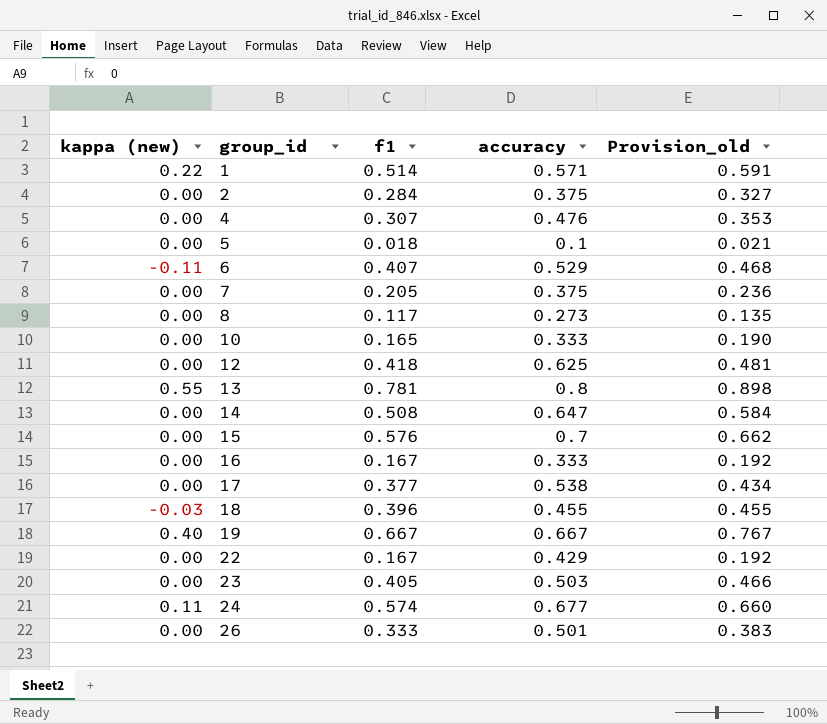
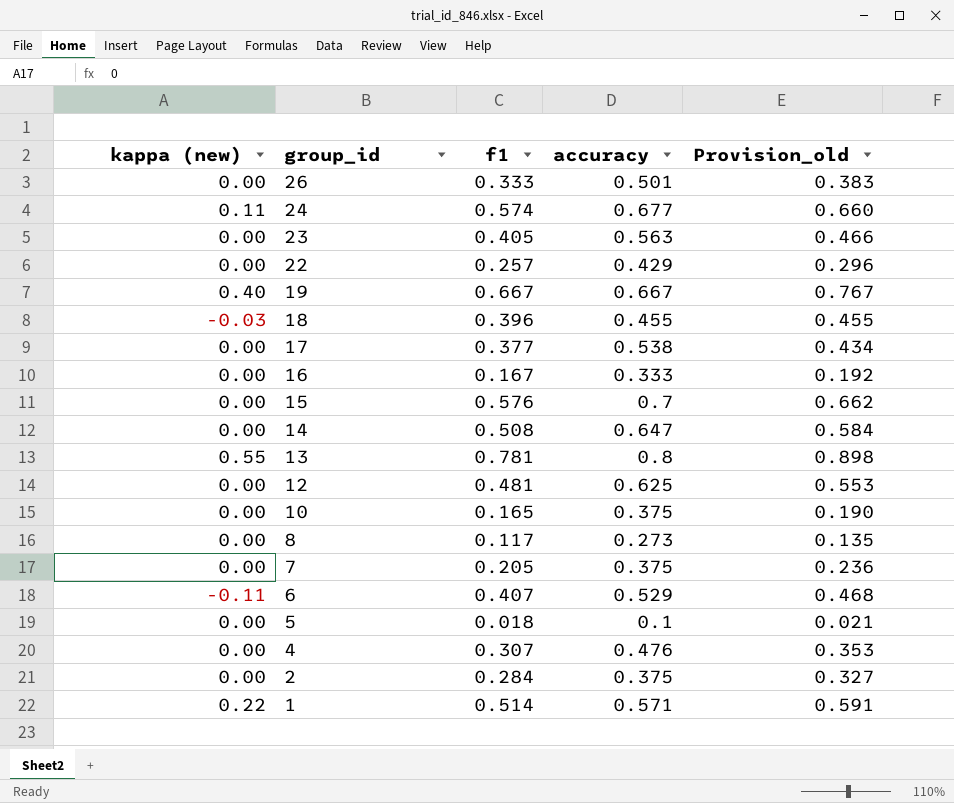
row order: group_id ascending -> group_id descending
23 | accuracy: 0.503 -> 0.563
22 | f1: 0.167 -> 0.257
22 | Provision_old: 0.192 -> 0.296
12 | f1: 0.418 -> 0.481
12 | Provision_old: 0.481 -> 0.553
10 | accuracy: 0.333 -> 0.375

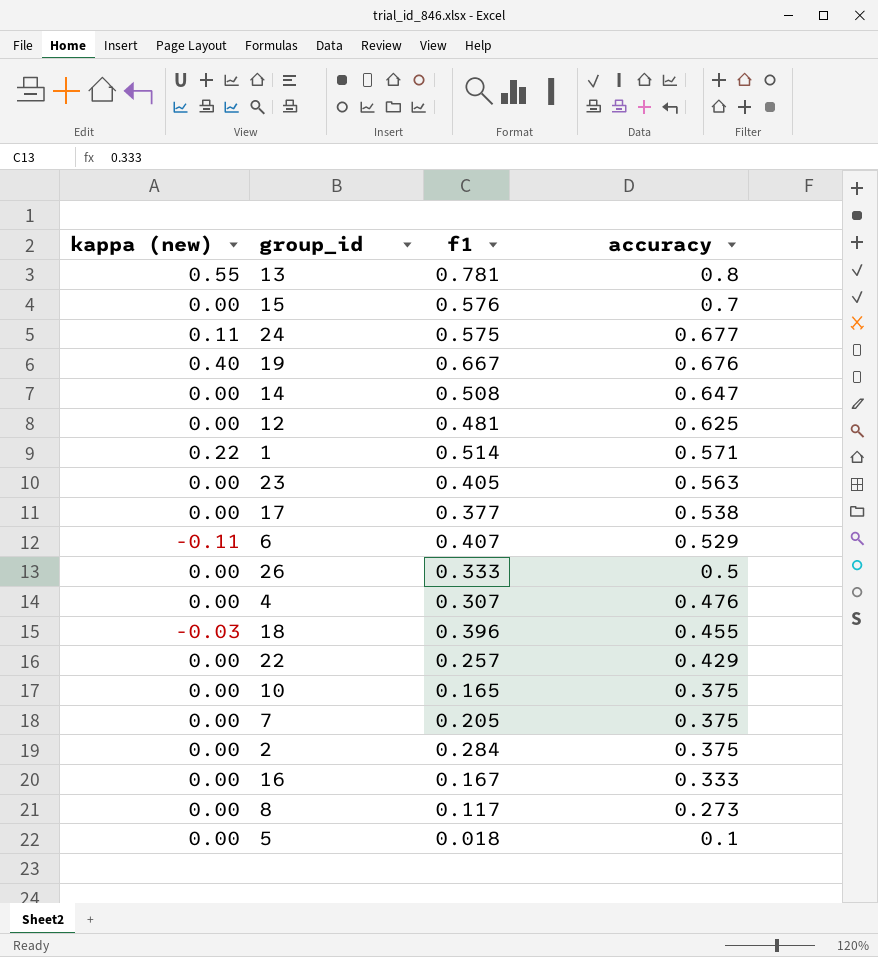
row order: group_id descending -> accuracy descending
column Provision_old | formula: [f1] * 1.15 -> none
24 | f1: 0.574 -> 0.575
19 | accuracy: 0.667 -> 0.676
26 | accuracy: 0.501 -> 0.5

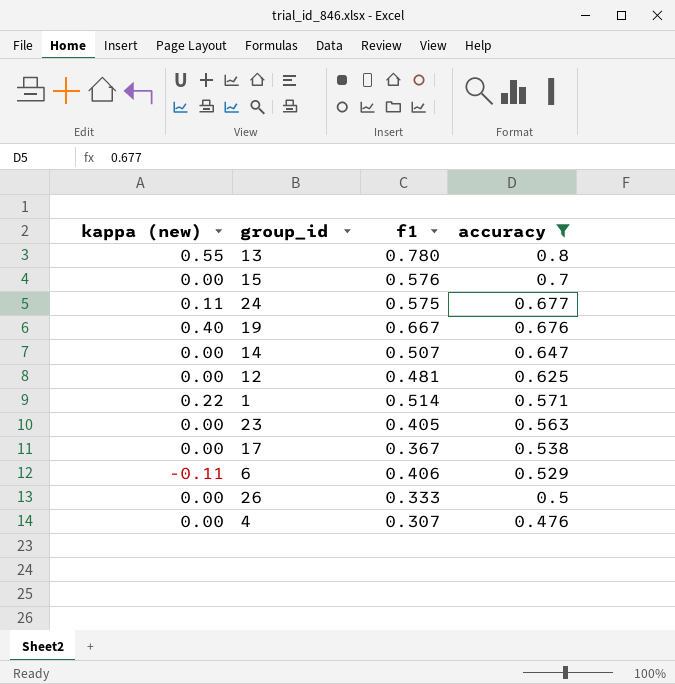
filter: none -> accuracy >= 0.476
13 | f1: 0.781 -> 0.780
14 | f1: 0.508 -> 0.507
17 | f1: 0.377 -> 0.367
6 | f1: 0.407 -> 0.406

